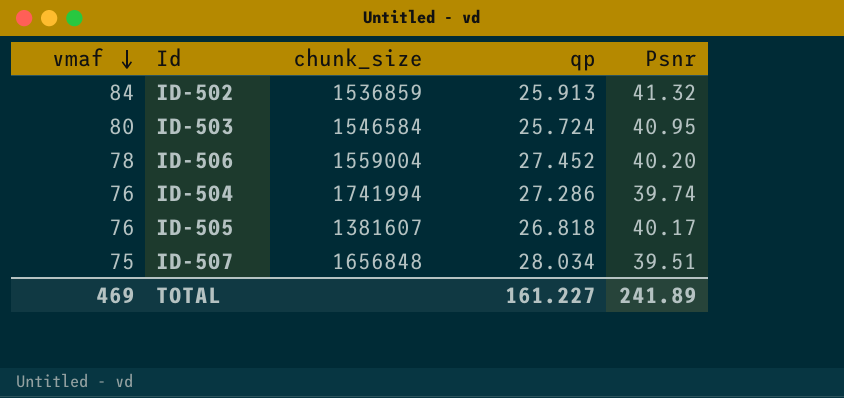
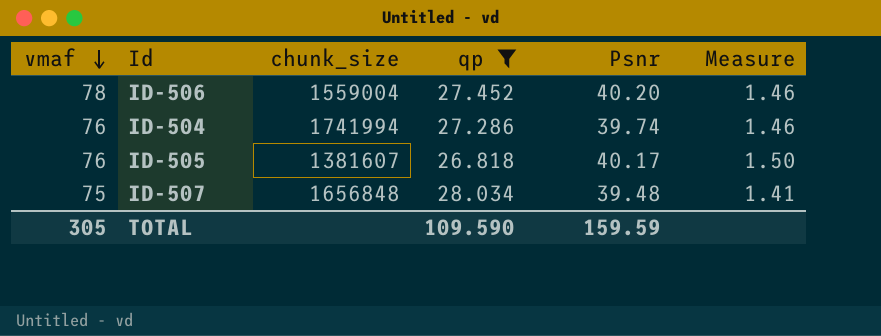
filter: none -> qp >= 26.818
column Measure | formula: none -> [Psnr] / [qp]
ID-507 | Psnr: 39.51 -> 39.48
TOTAL | vmaf: 469 -> 305
TOTAL | qp: 161.227 -> 109.590
TOTAL | Psnr: 241.89 -> 159.59

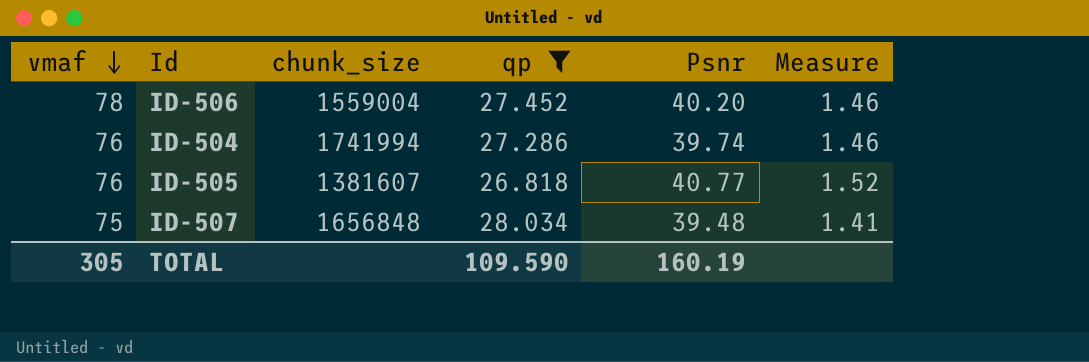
ID-505 | Psnr: 40.17 -> 40.77
ID-505 | Measure: 1.50 -> 1.52
TOTAL | Psnr: 159.59 -> 160.19

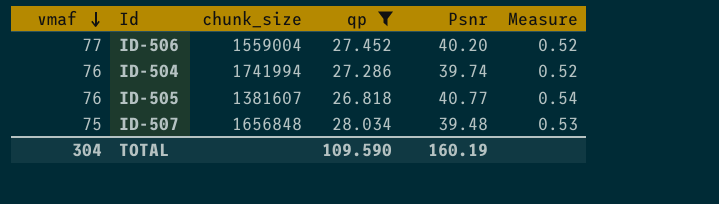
column Measure | formula: [Psnr] / [qp] -> [Psnr] / [vmaf]
ID-506 | vmaf: 78 -> 77
TOTAL | vmaf: 305 -> 304

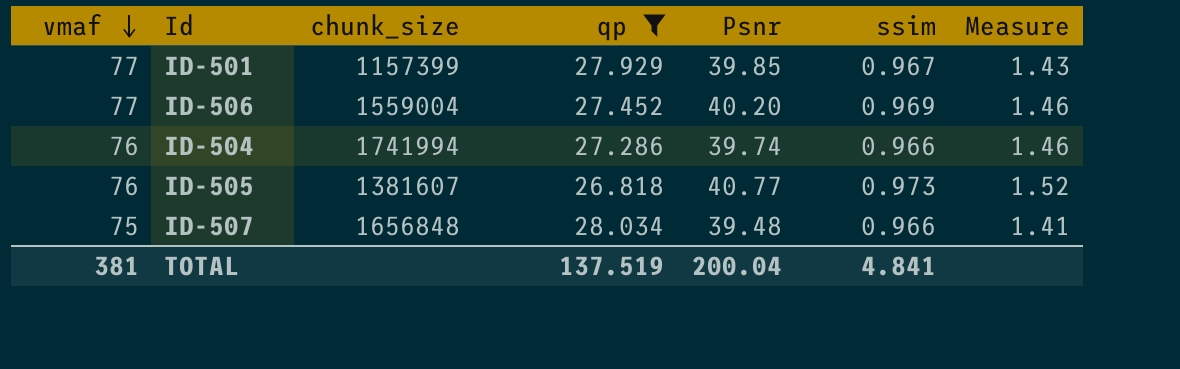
column ssim | position: none -> 6
column Measure | formula: [Psnr] / [vmaf] -> [Psnr] / [qp]
row ID-501: none -> 77 | 1157399 | 27.929 | 39.85 | 0.967 | 1.43
TOTAL | vmaf: 304 -> 381
TOTAL | qp: 109.590 -> 137.519
TOTAL | Psnr: 160.19 -> 200.04

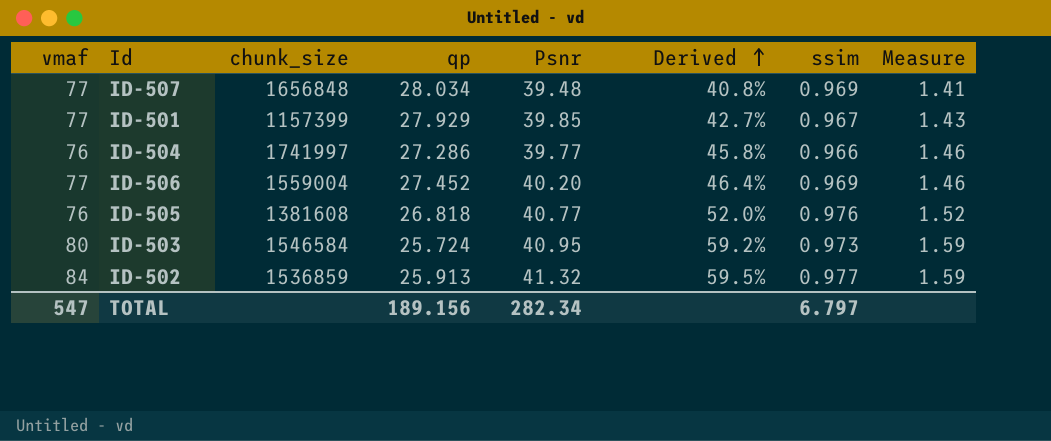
filter: qp >= 26.818 -> none
row order: vmaf descending -> Derived ascending
column Derived | formula: none -> ([Psnr] - [qp]) / [qp]
ID-507 | vmaf: 75 -> 77
ID-507 | ssim: 0.966 -> 0.969
ID-504 | chunk_size: 1741994 -> 1741997
ID-504 | Psnr: 39.74 -> 39.77
ID-505 | chunk_size: 1381607 -> 1381608
ID-505 | ssim: 0.973 -> 0.976
TOTAL | vmaf: 381 -> 547
TOTAL | qp: 137.519 -> 189.156
TOTAL | Psnr: 200.04 -> 282.34
TOTAL | ssim: 4.841 -> 6.797

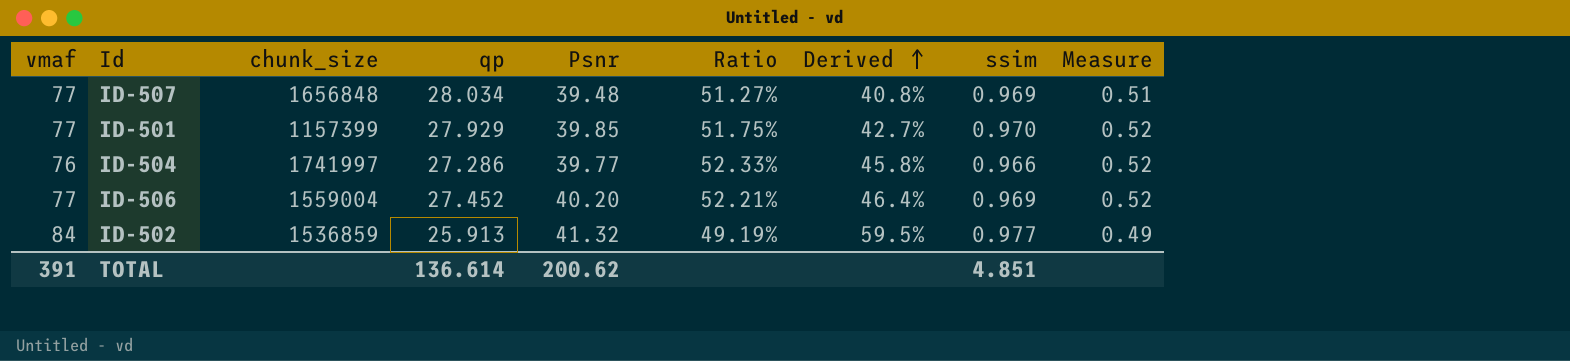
column Ratio | formula: none -> [Psnr] / [vmaf]
column Measure | formula: [Psnr] / [qp] -> [Psnr] / [vmaf]
row ID-505: 76 | 1381608 | 26.818 | 40.77 | 52.0% | 0.976 | 1.52 -> none
row ID-503: 80 | 1546584 | 25.724 | 40.95 | 59.2% | 0.973 | 1.59 -> none
ID-501 | ssim: 0.967 -> 0.970
TOTAL | vmaf: 547 -> 391
TOTAL | qp: 189.156 -> 136.614
TOTAL | Psnr: 282.34 -> 200.62
TOTAL | ssim: 6.797 -> 4.851

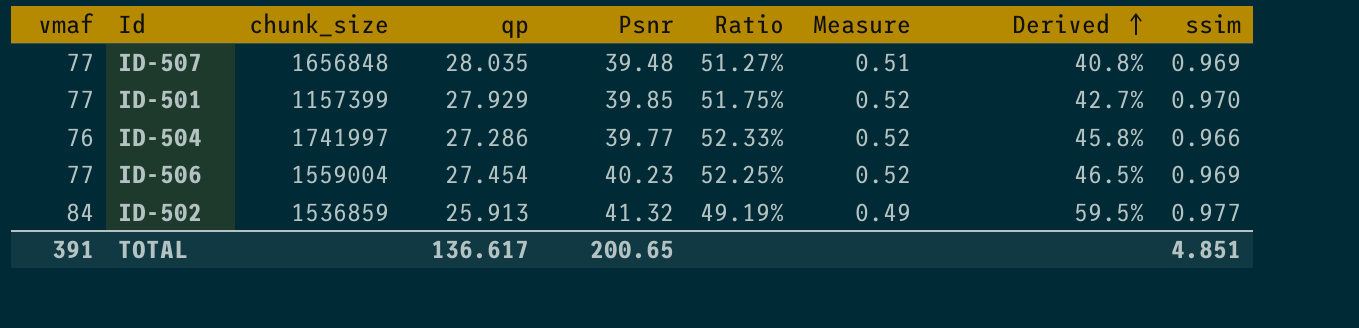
column Measure | position: 9 -> 7
ID-507 | qp: 28.034 -> 28.035
ID-506 | qp: 27.452 -> 27.454
ID-506 | Psnr: 40.20 -> 40.23
ID-506 | Ratio: 52.21% -> 52.25%
ID-506 | Derived: 46.4% -> 46.5%
TOTAL | qp: 136.614 -> 136.617
TOTAL | Psnr: 200.62 -> 200.65

